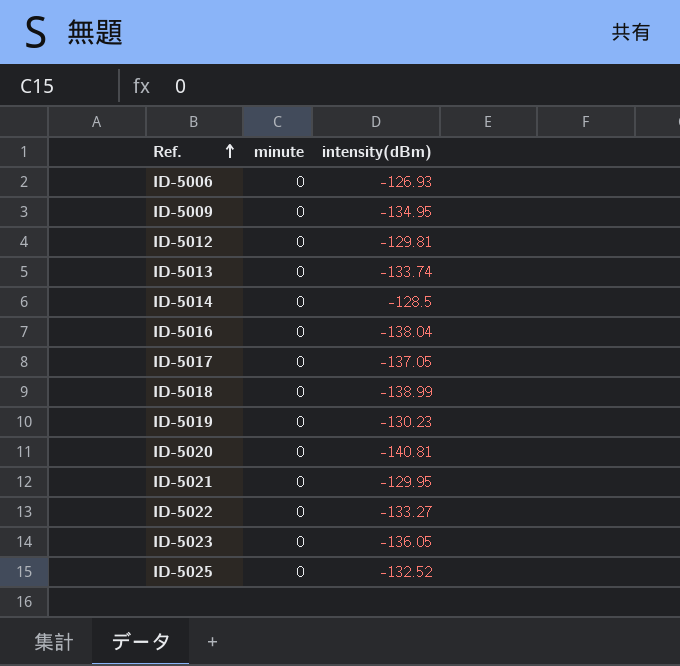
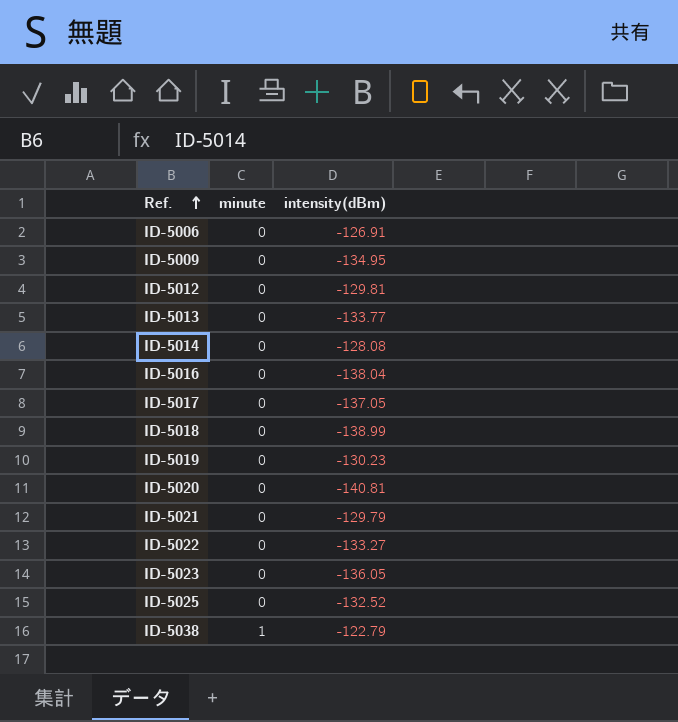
ID-5006 | intensity(dBm): -126.93 -> -126.91
ID-5013 | intensity(dBm): -133.74 -> -133.77
ID-5014 | intensity(dBm): -128.5 -> -128.08
ID-5021 | intensity(dBm): -129.95 -> -129.79
row ID-5038: none -> 1 | -122.79

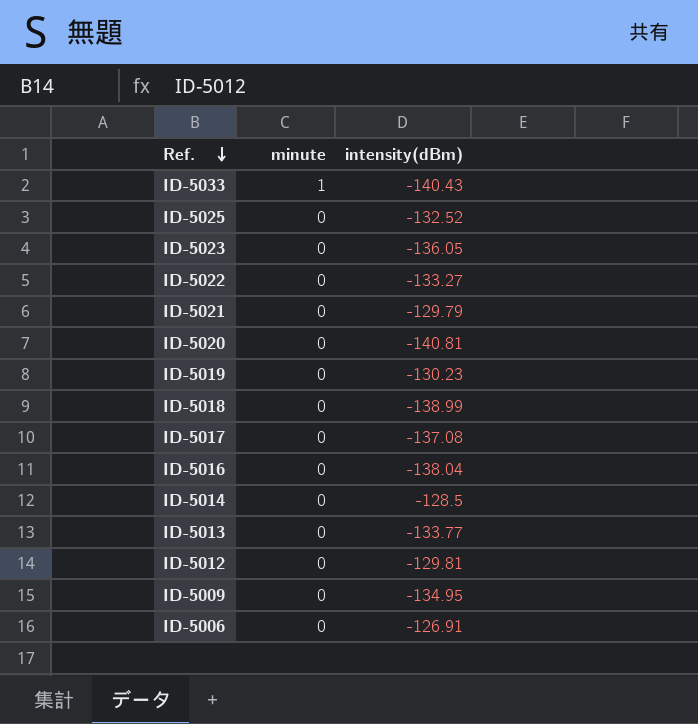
row order: Ref. ascending -> Ref. descending
row ID-5038: 1 | -122.79 -> none
row ID-5033: none -> 1 | -140.43
ID-5017 | intensity(dBm): -137.05 -> -137.08
ID-5014 | intensity(dBm): -128.08 -> -128.5

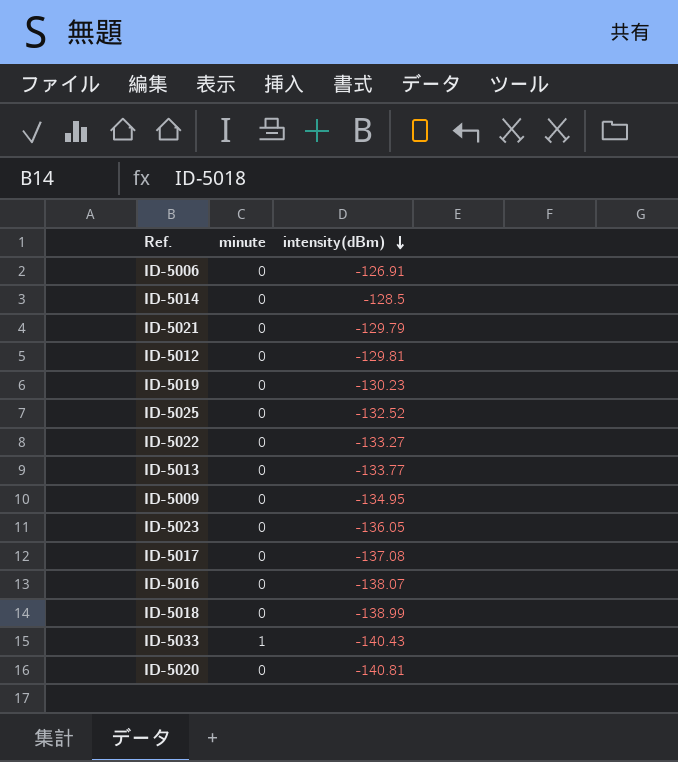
row order: Ref. descending -> intensity(dBm) descending
ID-5016 | intensity(dBm): -138.04 -> -138.07

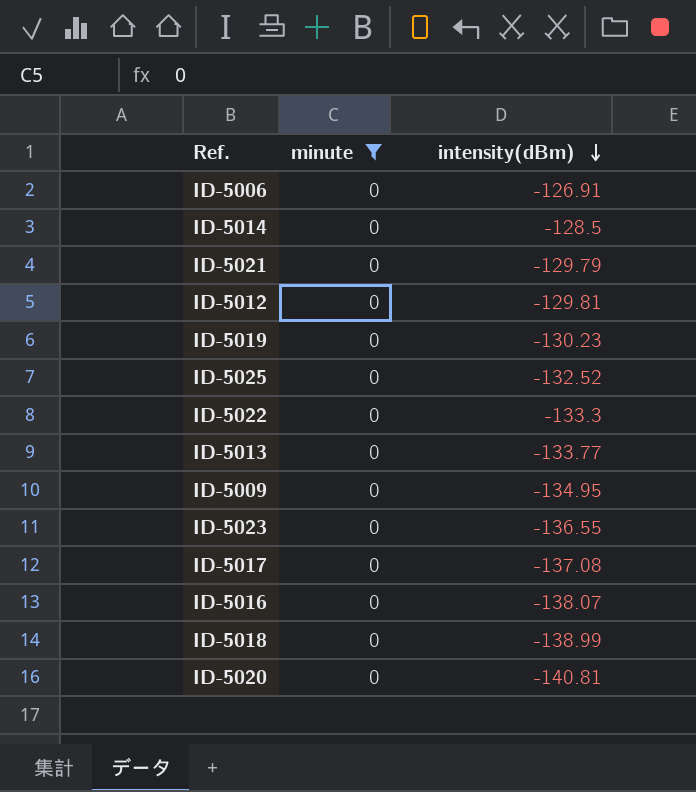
filter: none -> minute = 0
ID-5022 | intensity(dBm): -133.27 -> -133.3
ID-5023 | intensity(dBm): -136.05 -> -136.55

